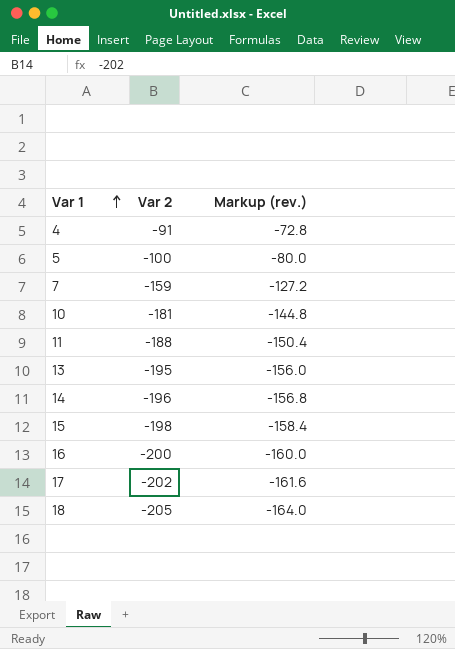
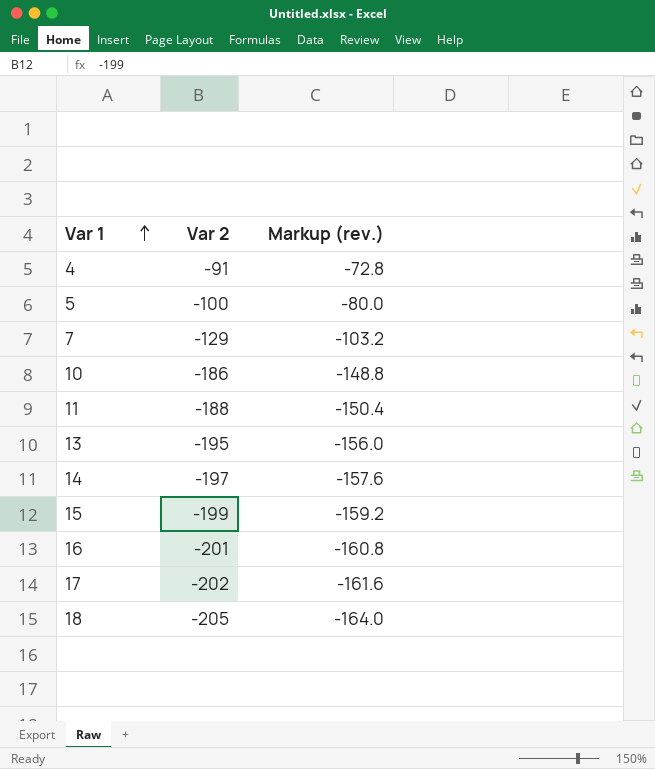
7 | Var 2: -159 -> -129
7 | Markup (rev.): -127.2 -> -103.2
10 | Var 2: -181 -> -186
10 | Markup (rev.): -144.8 -> -148.8
14 | Var 2: -196 -> -197
14 | Markup (rev.): -156.8 -> -157.6
15 | Var 2: -198 -> -199
15 | Markup (rev.): -158.4 -> -159.2
16 | Var 2: -200 -> -201
16 | Markup (rev.): -160.0 -> -160.8

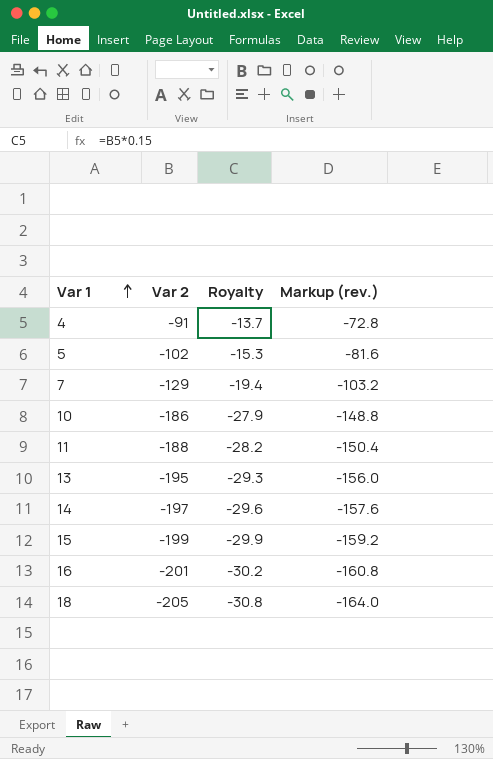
column Royalty | formula: none -> [Var 2] * 0.15
row 17: -202 | -161.6 -> none
5 | Var 2: -100 -> -102
5 | Markup (rev.): -80.0 -> -81.6

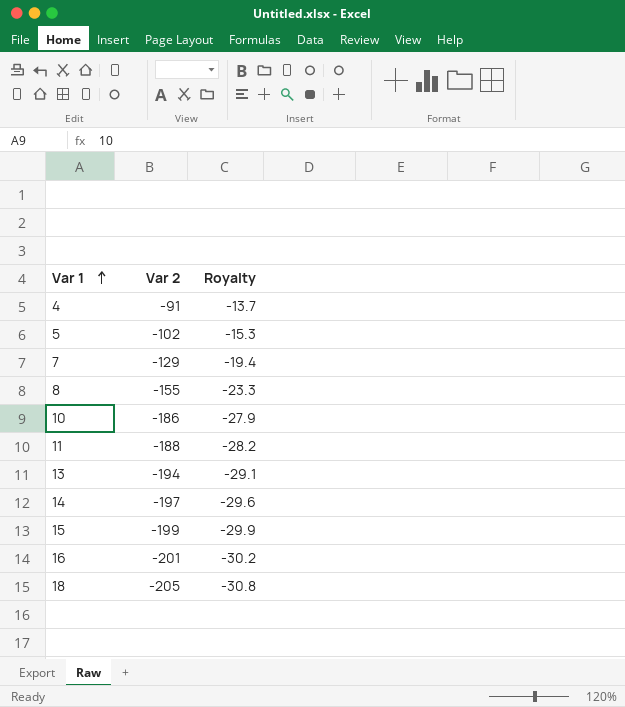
column Markup (rev.) | formula: [Var 2] * 0.8 -> none
row 8: none -> -155 | -23.3
13 | Var 2: -195 -> -194
13 | Royalty: -29.3 -> -29.1

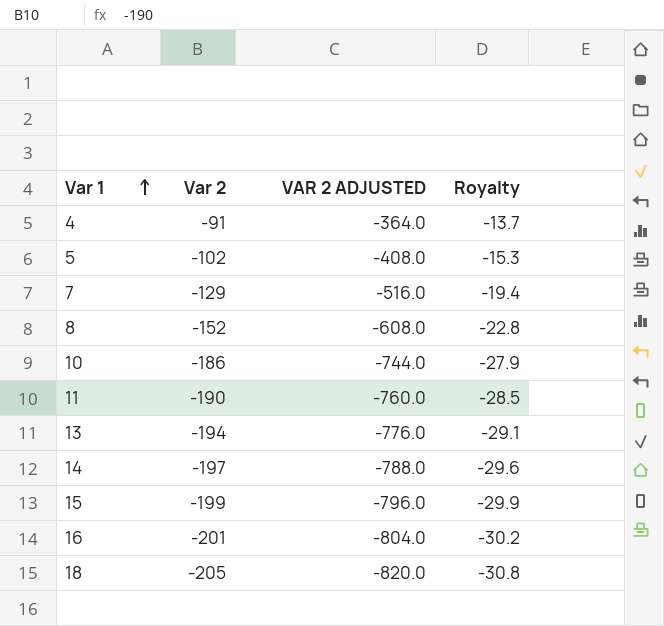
column VAR 2 ADJUSTED | formula: none -> [Var 2] * 4
8 | Var 2: -155 -> -152
8 | Royalty: -23.3 -> -22.8
11 | Var 2: -188 -> -190
11 | Royalty: -28.2 -> -28.5

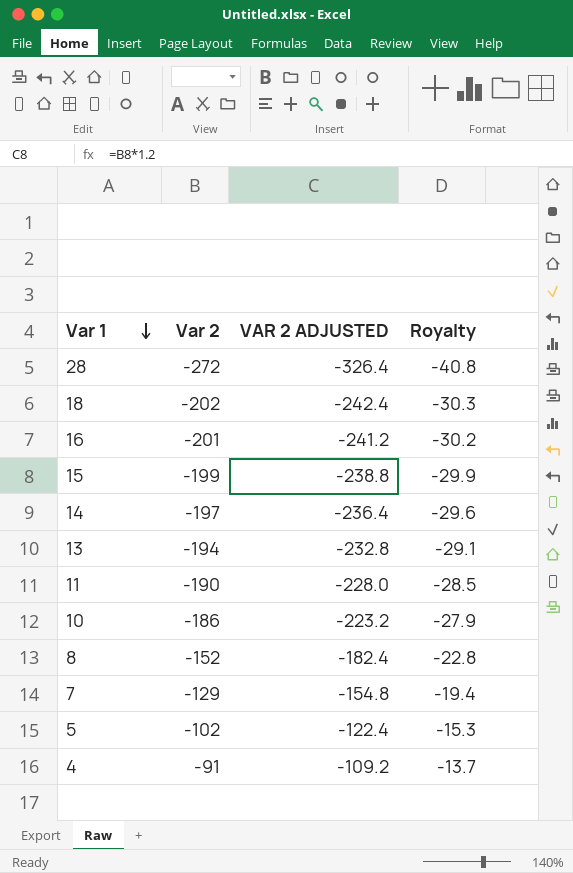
row order: Var 1 ascending -> Var 1 descending
column VAR 2 ADJUSTED | formula: [Var 2] * 4 -> [Var 2] * 1.2
row 28: none -> -272 | -326.4 | -40.8
18 | Var 2: -205 -> -202
18 | Royalty: -30.8 -> -30.3

